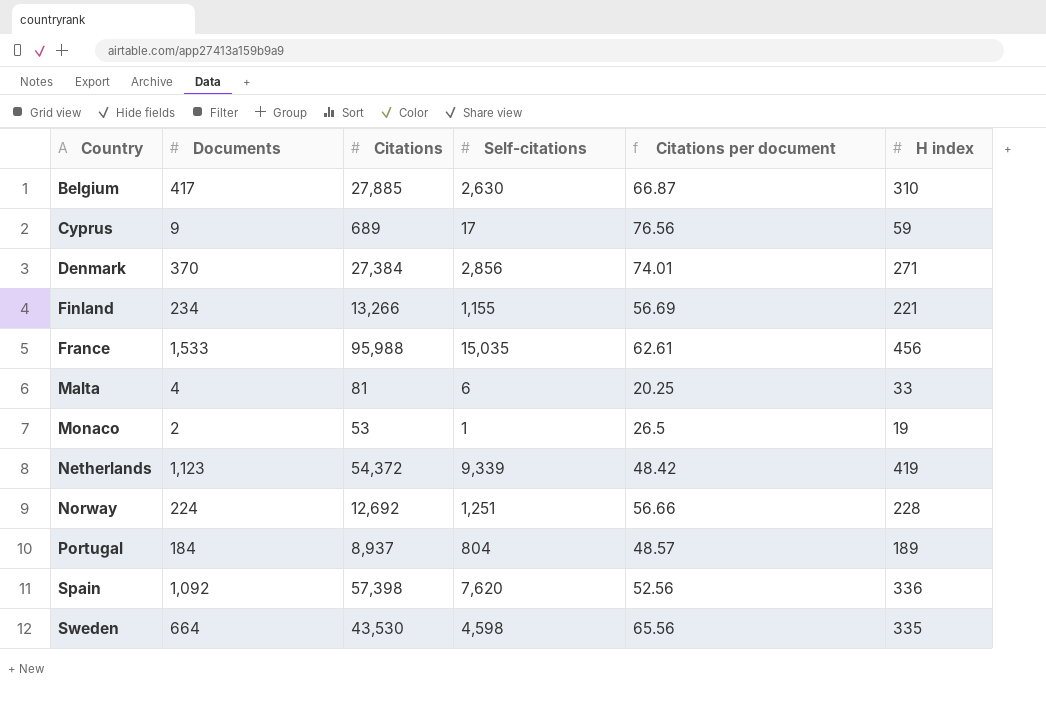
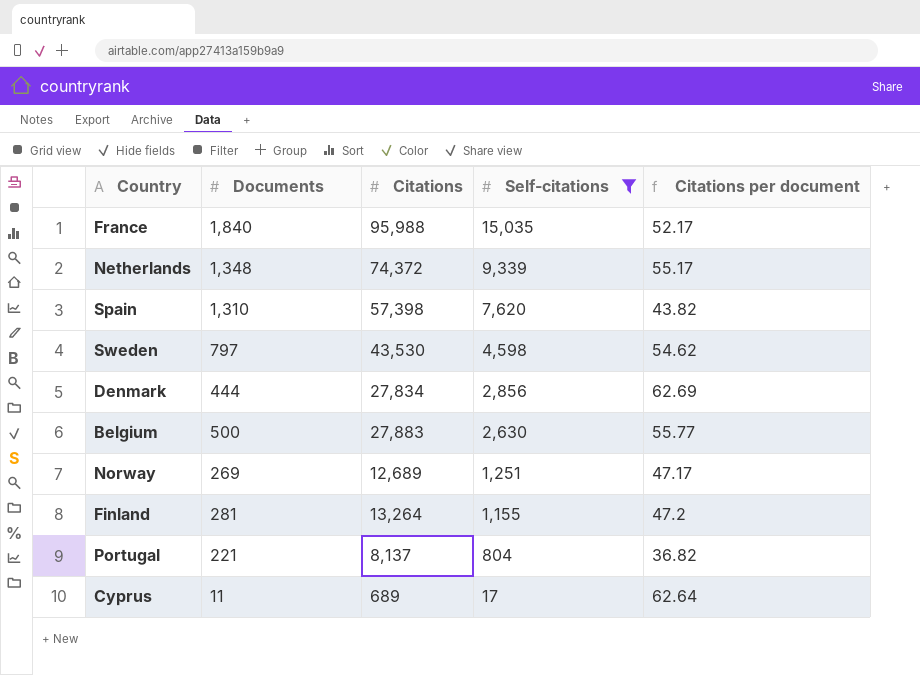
filter: none -> Self-citations >= 17
row order: Country ascending -> Self-citations descending
column H index | position: 6 -> none
France | Documents: 1,533 -> 1,840
France | Citations per document: 62.61 -> 52.17
Netherlands | Documents: 1,123 -> 1,348
Netherlands | Citations: 54,372 -> 74,372
Netherlands | Citations per document: 48.42 -> 55.17
Spain | Documents: 1,092 -> 1,310
Spain | Citations per document: 52.56 -> 43.82
Sweden | Documents: 664 -> 797
Sweden | Citations per document: 65.56 -> 54.62
Denmark | Documents: 370 -> 444
Denmark | Citations: 27,384 -> 27,834
Denmark | Citations per document: 74.01 -> 62.69
Belgium | Documents: 417 -> 500
Belgium | Citations: 27,885 -> 27,883
Belgium | Citations per document: 66.87 -> 55.77
Norway | Documents: 224 -> 269
Norway | Citations: 12,692 -> 12,689
Norway | Citations per document: 56.66 -> 47.17
Finland | Documents: 234 -> 281
Finland | Citations: 13,266 -> 13,264
Finland | Citations per document: 56.69 -> 47.2
Portugal | Documents: 184 -> 221
Portugal | Citations: 8,937 -> 8,137
Portugal | Citations per document: 48.57 -> 36.82
Cyprus | Documents: 9 -> 11
Cyprus | Citations per document: 76.56 -> 62.64

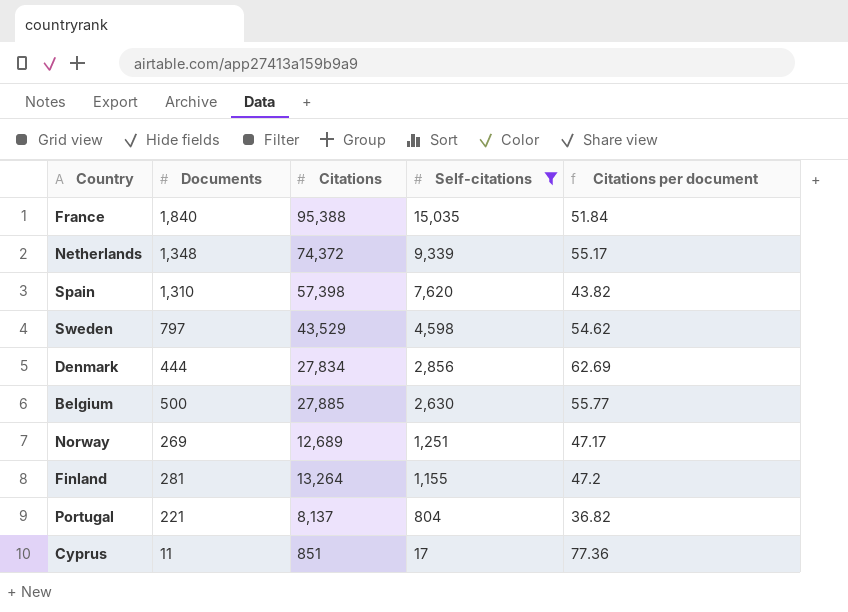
France | Citations: 95,988 -> 95,388
France | Citations per document: 52.17 -> 51.84
Sweden | Citations: 43,530 -> 43,529
Belgium | Citations: 27,883 -> 27,885
Cyprus | Citations: 689 -> 851
Cyprus | Citations per document: 62.64 -> 77.36

